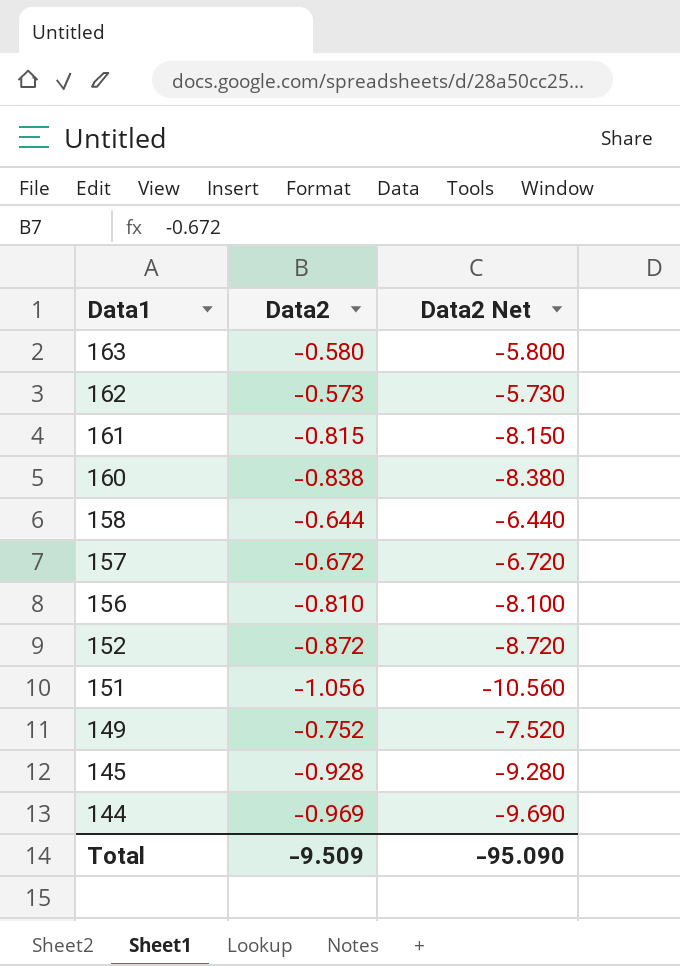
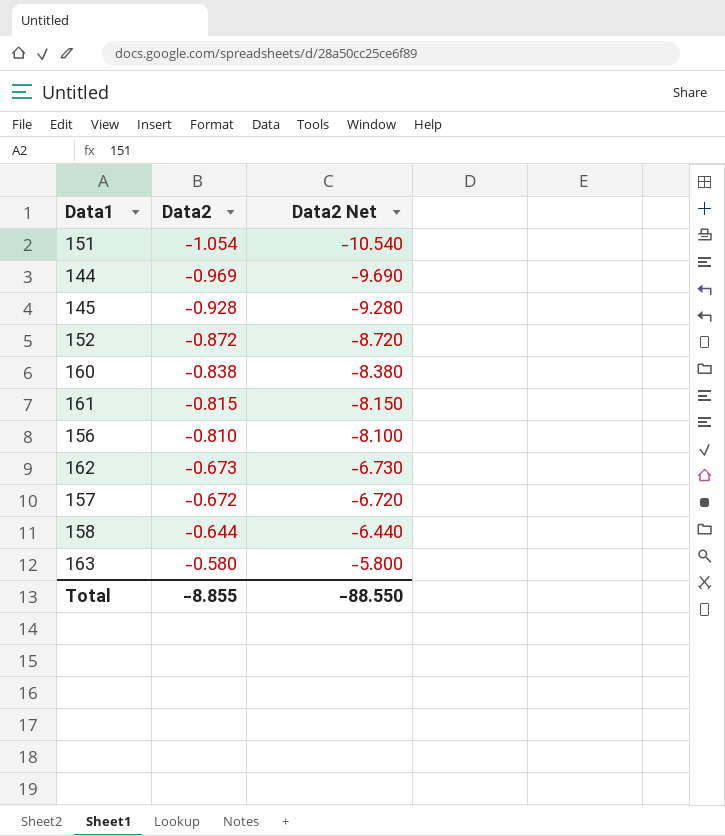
row order: Data1 descending -> Data2 ascending
row 149: -0.752 | -7.520 -> none
151 | Data2: -1.056 -> -1.054
151 | Data2 Net: -10.560 -> -10.540
162 | Data2: -0.573 -> -0.673
162 | Data2 Net: -5.730 -> -6.730
Total | Data2: -9.509 -> -8.855
Total | Data2 Net: -95.090 -> -88.550

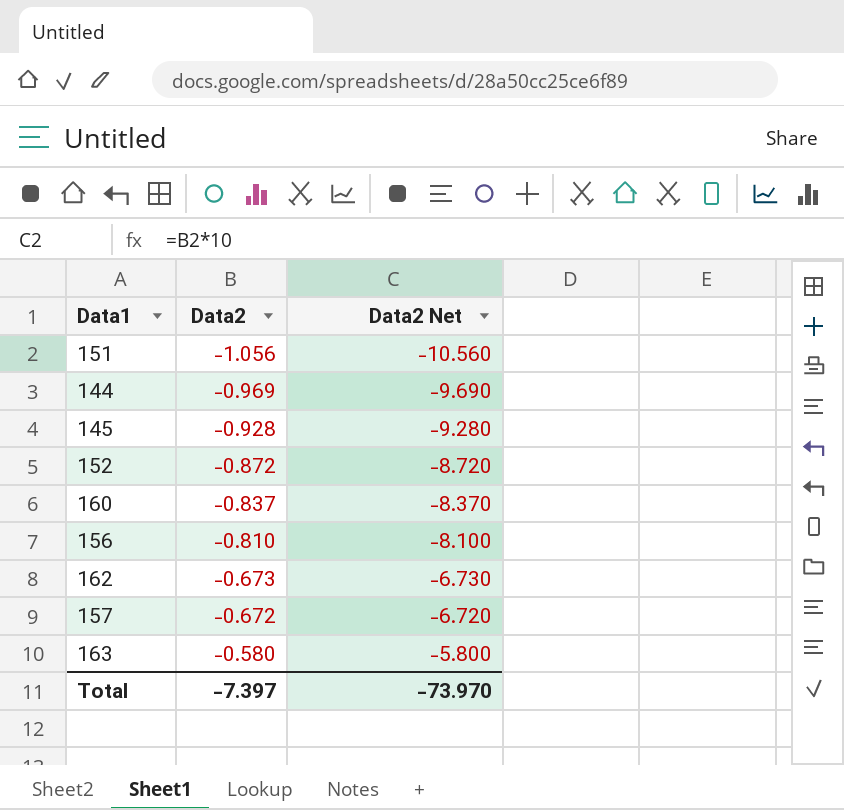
row 161: -0.815 | -8.150 -> none
row 158: -0.644 | -6.440 -> none
151 | Data2: -1.054 -> -1.056
151 | Data2 Net: -10.540 -> -10.560
160 | Data2: -0.838 -> -0.837
160 | Data2 Net: -8.380 -> -8.370
Total | Data2: -8.855 -> -7.397
Total | Data2 Net: -88.550 -> -73.970

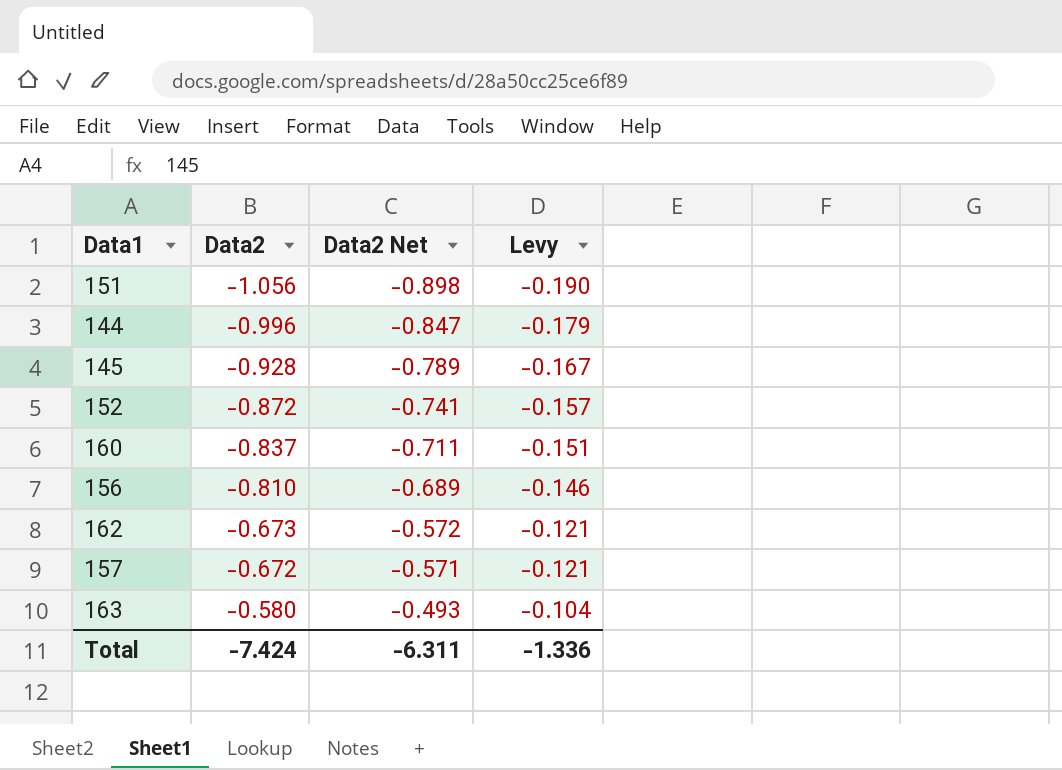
column Data2 Net | formula: [Data2] * 10 -> [Data2] * 0.85
column Levy | formula: none -> [Data2] * 0.18
144 | Data2: -0.969 -> -0.996
Total | Data2: -7.397 -> -7.424
Total | Data2 Net: -73.970 -> -6.311

